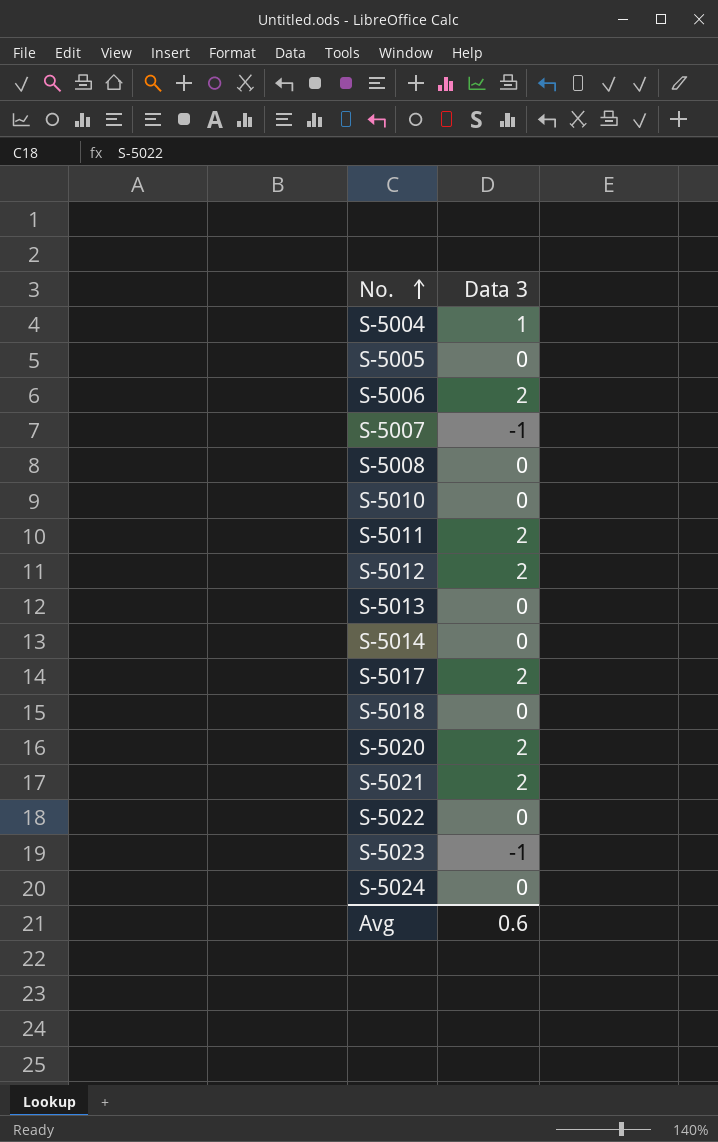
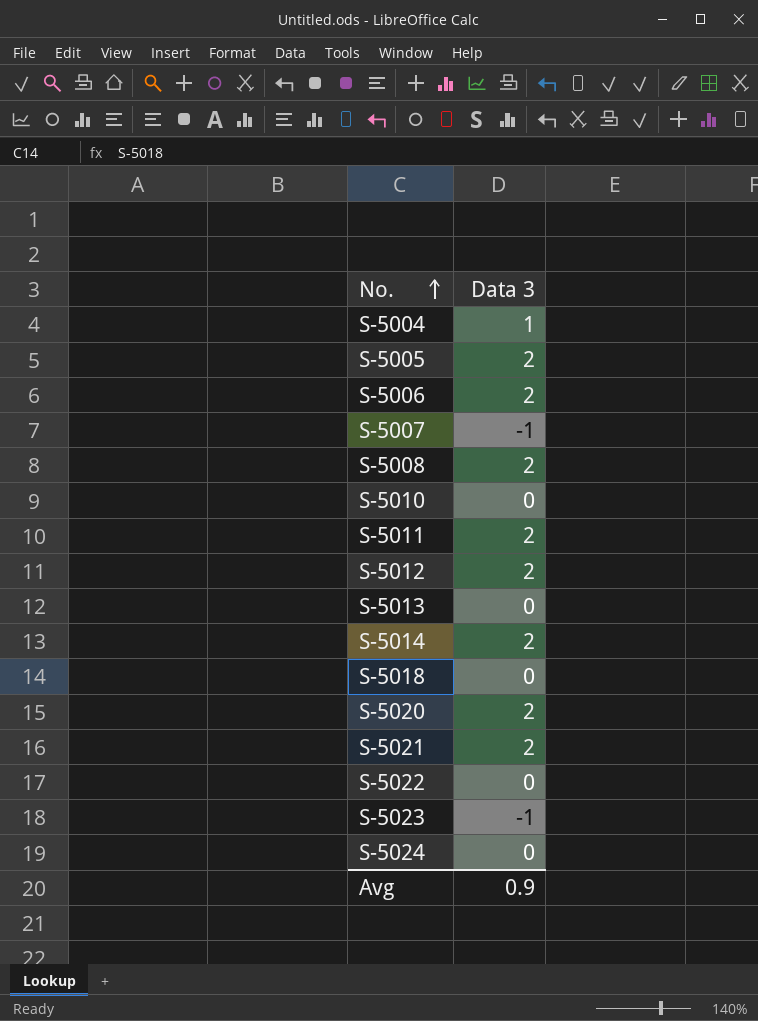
row S-5017: 2 -> none
S-5005 | Data 3: 0 -> 2
S-5008 | Data 3: 0 -> 2
S-5014 | Data 3: 0 -> 2
Avg | Data 3: 0.6 -> 0.9

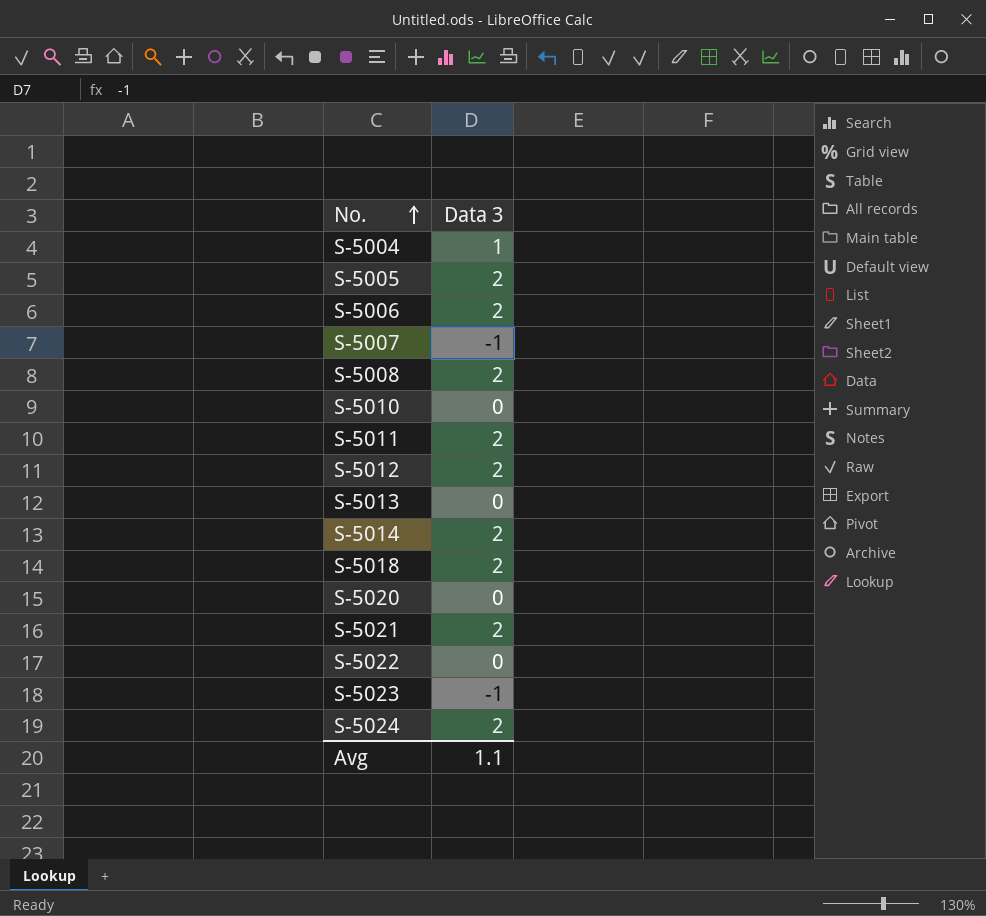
S-5018 | Data 3: 0 -> 2
S-5020 | Data 3: 2 -> 0
S-5024 | Data 3: 0 -> 2
Avg | Data 3: 0.9 -> 1.1

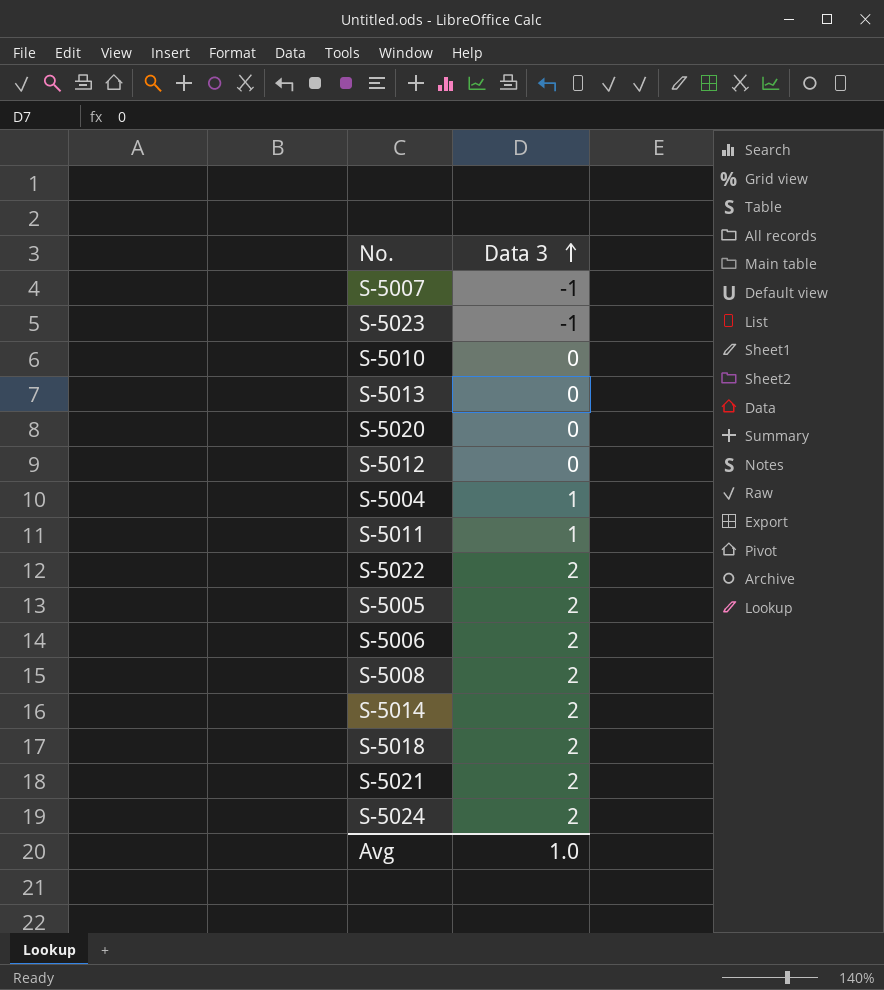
row order: No. ascending -> Data 3 ascending
S-5012 | Data 3: 2 -> 0
S-5011 | Data 3: 2 -> 1
S-5022 | Data 3: 0 -> 2
Avg | Data 3: 1.1 -> 1.0

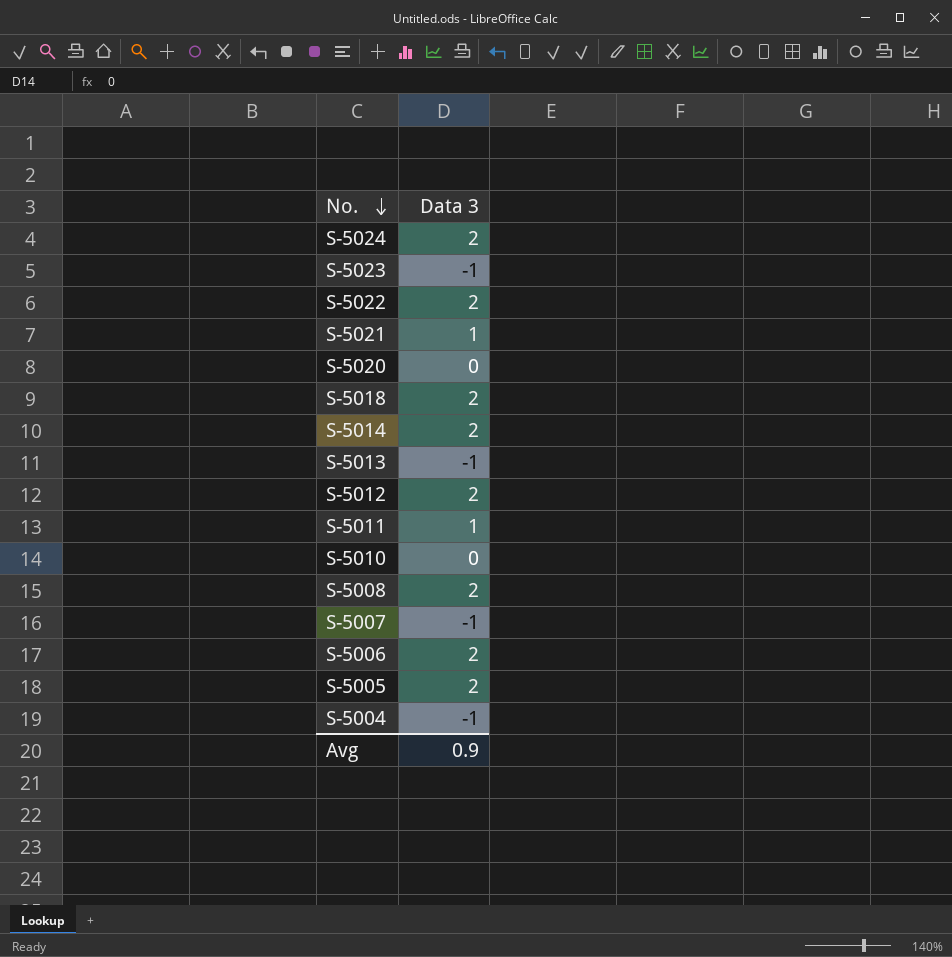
row order: Data 3 ascending -> No. descending
S-5021 | Data 3: 2 -> 1
S-5013 | Data 3: 0 -> -1
S-5012 | Data 3: 0 -> 2
S-5004 | Data 3: 1 -> -1
Avg | Data 3: 1.0 -> 0.9

